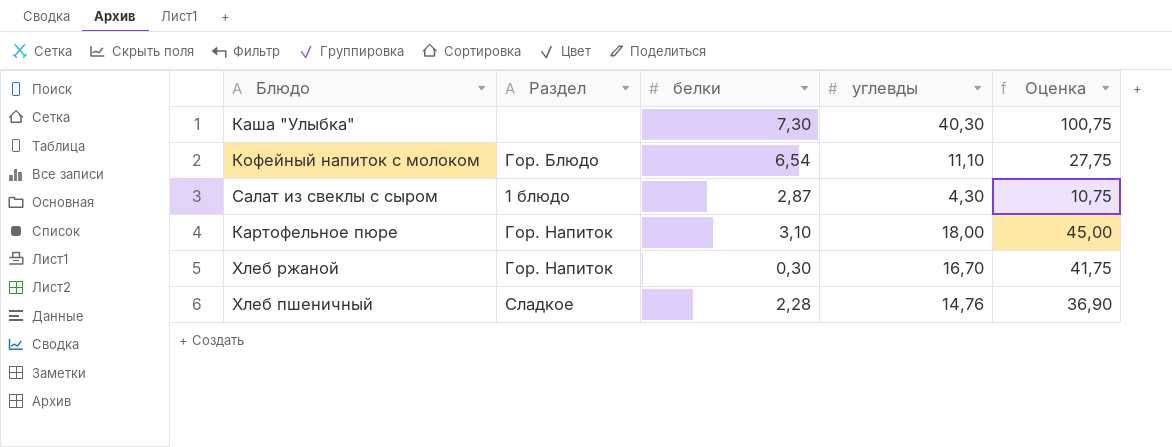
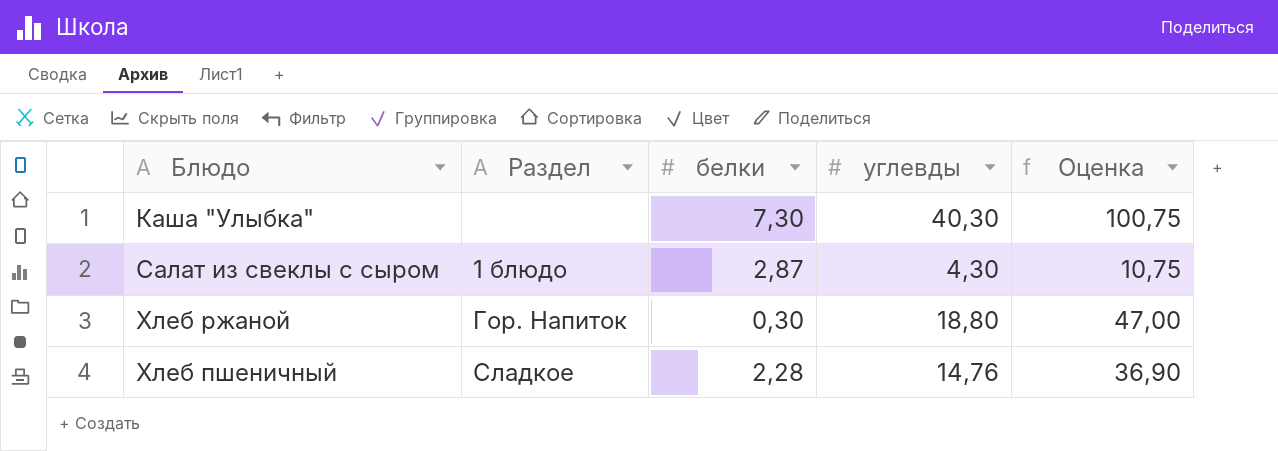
row Кофейный напиток с молоком: Гор. Блюдо | 6,54 | 11,10 | 27,75 -> none
row Картофельное пюре: Гор. Напиток | 3,10 | 18,00 | 45,00 -> none
Хлеб ржаной | углевды: 16,70 -> 18,80
Хлеб ржаной | Оценка: 41,75 -> 47,00

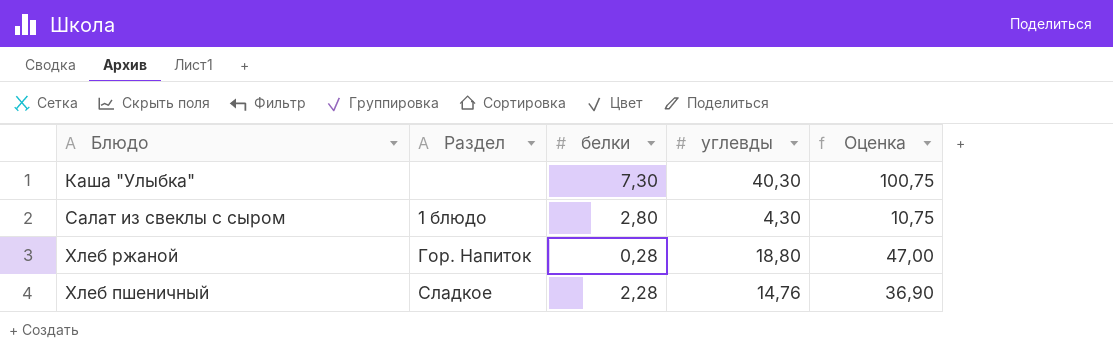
Салат из свеклы с сыром | белки: 2,87 -> 2,80
Хлеб ржаной | белки: 0,30 -> 0,28

